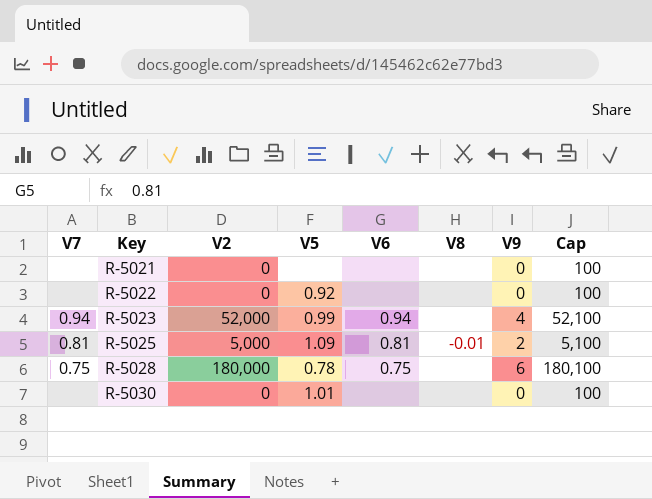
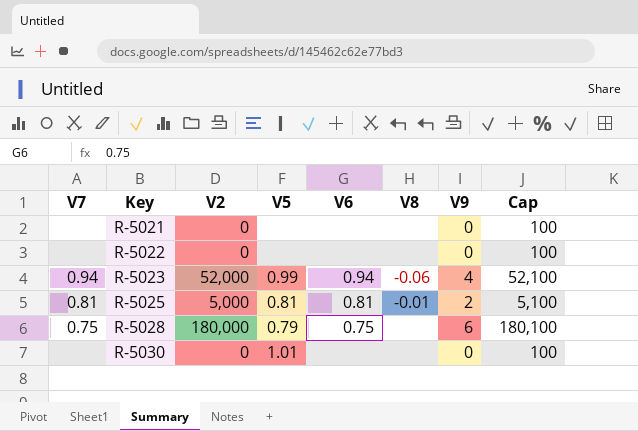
R-5022 | V5: 0.92 -> none
R-5023 | V8: none -> -0.06
R-5025 | V5: 1.09 -> 0.81
R-5028 | V5: 0.78 -> 0.79

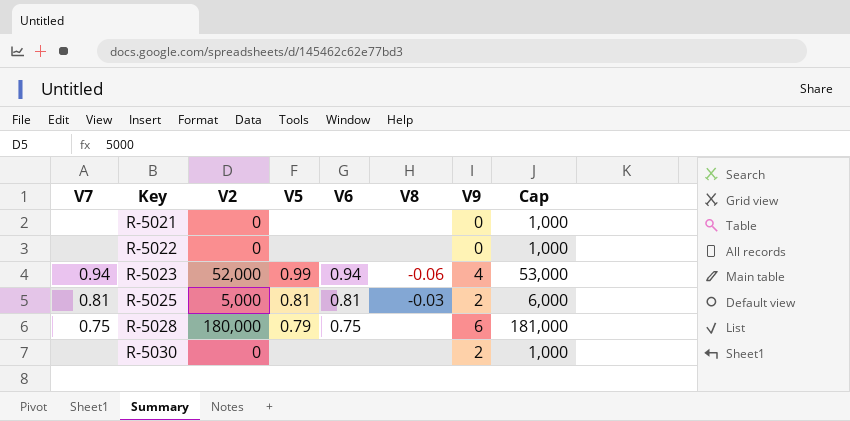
column Cap | formula: [V2] + 100 -> [V2] + 1000
R-5025 | V8: -0.01 -> -0.03
R-5030 | V5: 1.01 -> none
R-5030 | V9: 0 -> 2

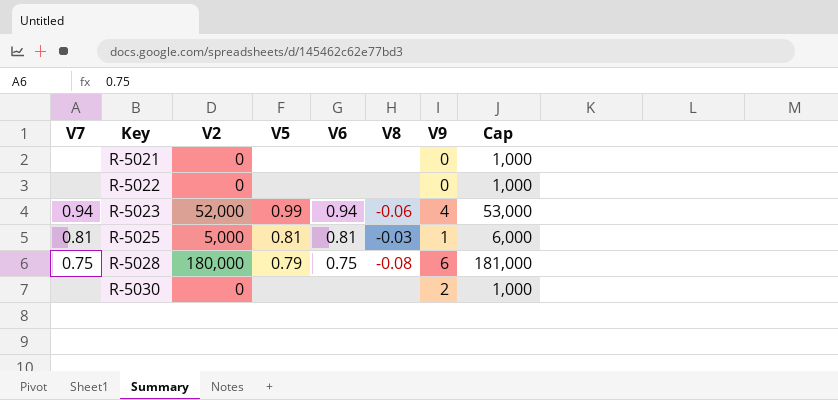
R-5025 | V9: 2 -> 1
R-5028 | V8: none -> -0.08

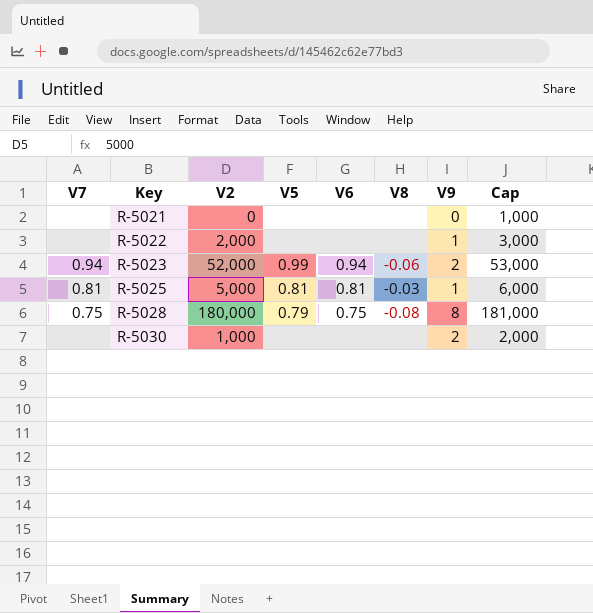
R-5022 | V2: 0 -> 2,000
R-5022 | V9: 0 -> 1
R-5022 | Cap: 1,000 -> 3,000
R-5023 | V9: 4 -> 2
R-5028 | V9: 6 -> 8
R-5030 | V2: 0 -> 1,000
R-5030 | Cap: 1,000 -> 2,000

